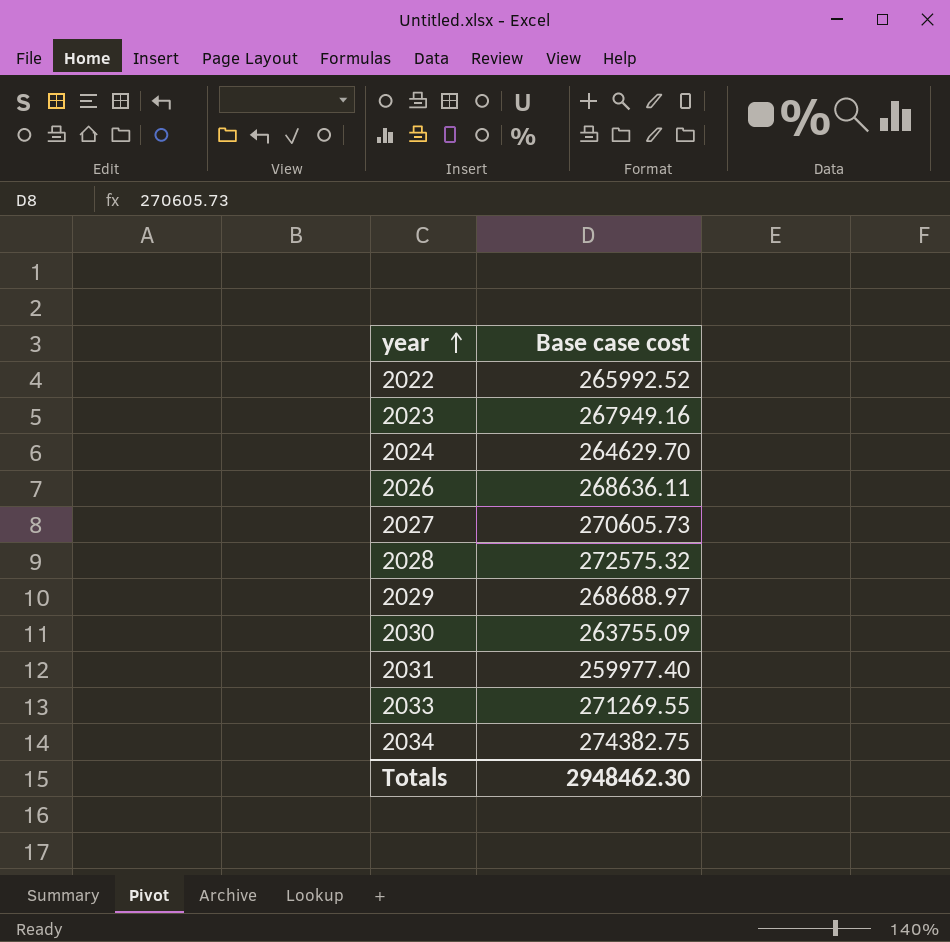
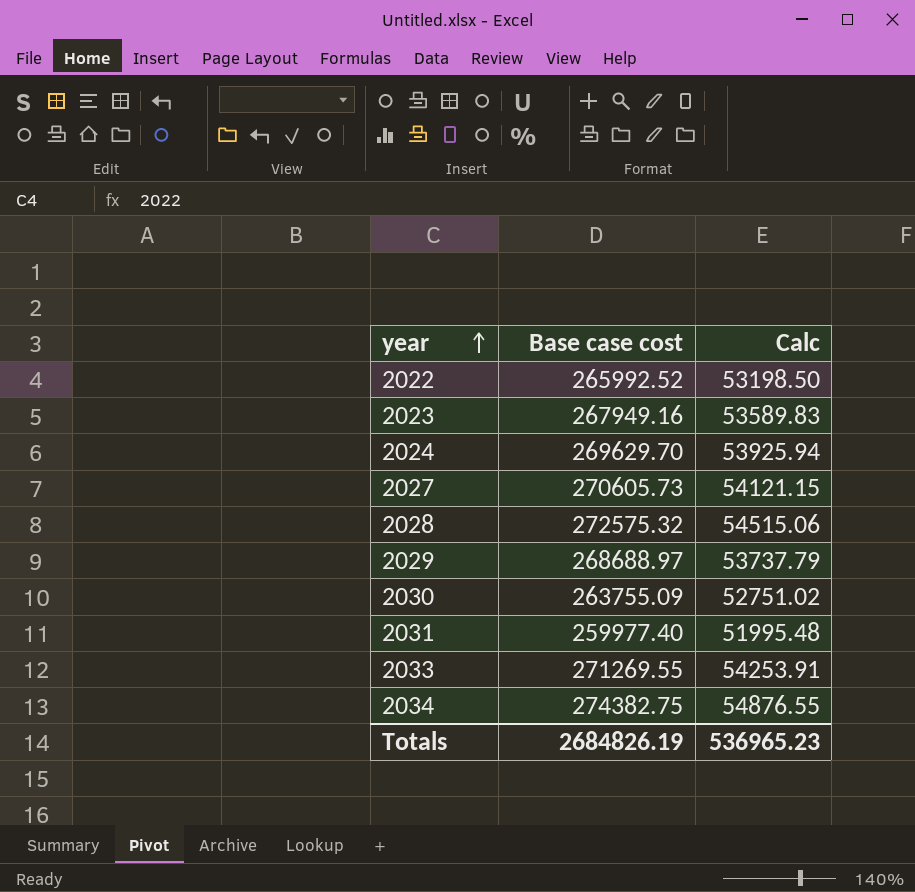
column Calc | formula: none -> [Base case cost] * 0.2
row 2026: 268636.11 -> none
2024 | Base case cost: 264629.70 -> 269629.70
Totals | Base case cost: 2948462.30 -> 2684826.19

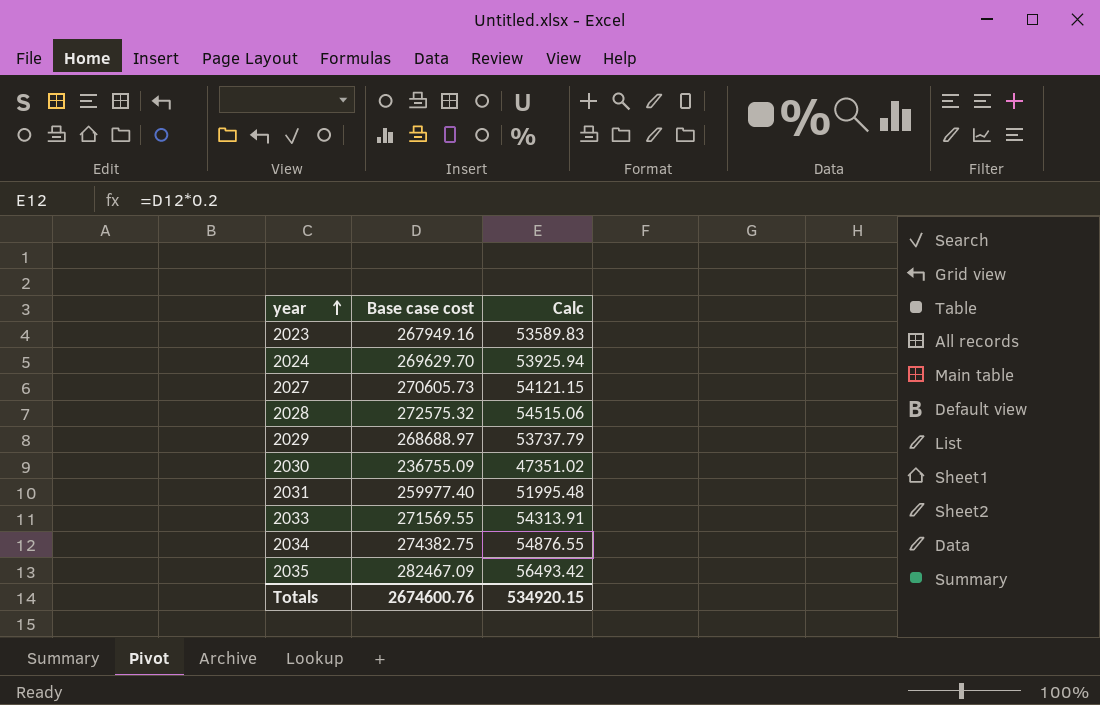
row 2022: 265992.52 | 53198.50 -> none
2030 | Base case cost: 263755.09 -> 236755.09
2030 | Calc: 52751.02 -> 47351.02
2033 | Base case cost: 271269.55 -> 271569.55
2033 | Calc: 54253.91 -> 54313.91
row 2035: none -> 282467.09 | 56493.42
Totals | Base case cost: 2684826.19 -> 2674600.76
Totals | Calc: 536965.23 -> 534920.15

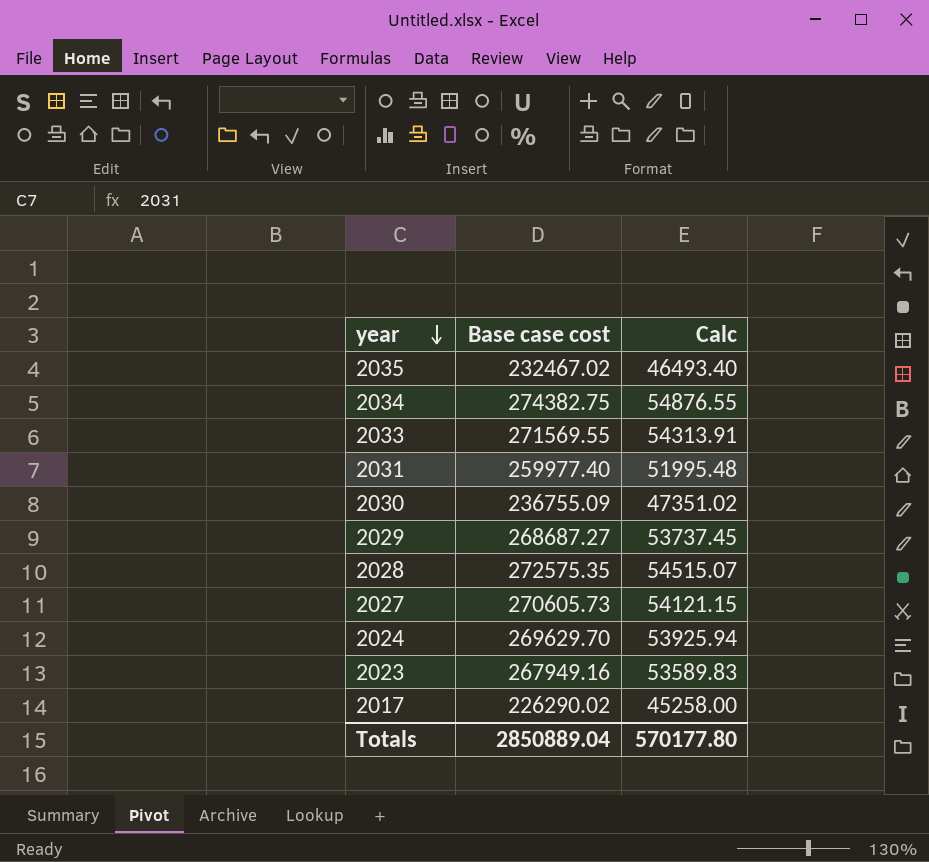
row order: year ascending -> year descending
2035 | Base case cost: 282467.09 -> 232467.02
2035 | Calc: 56493.42 -> 46493.40
2029 | Base case cost: 268688.97 -> 268687.27
2029 | Calc: 53737.79 -> 53737.45
2028 | Base case cost: 272575.32 -> 272575.35
2028 | Calc: 54515.06 -> 54515.07
row 2017: none -> 226290.02 | 45258.00
Totals | Base case cost: 2674600.76 -> 2850889.04
Totals | Calc: 534920.15 -> 570177.80

